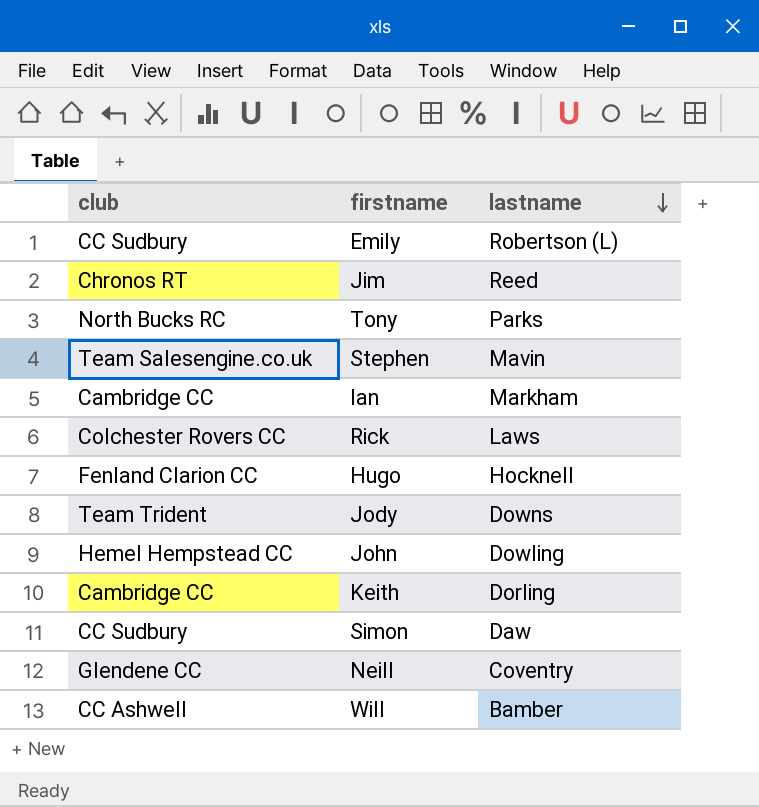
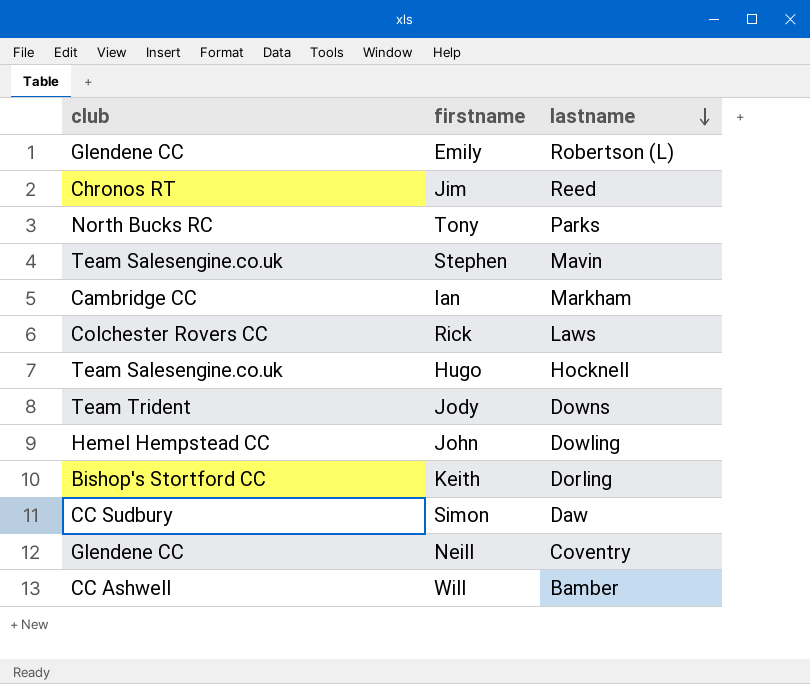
Emily | club: CC Sudbury -> Glendene CC
Hugo | club: Fenland Clarion CC -> Team Salesengine.co.uk
Keith | club: Cambridge CC -> Bishop's Stortford CC

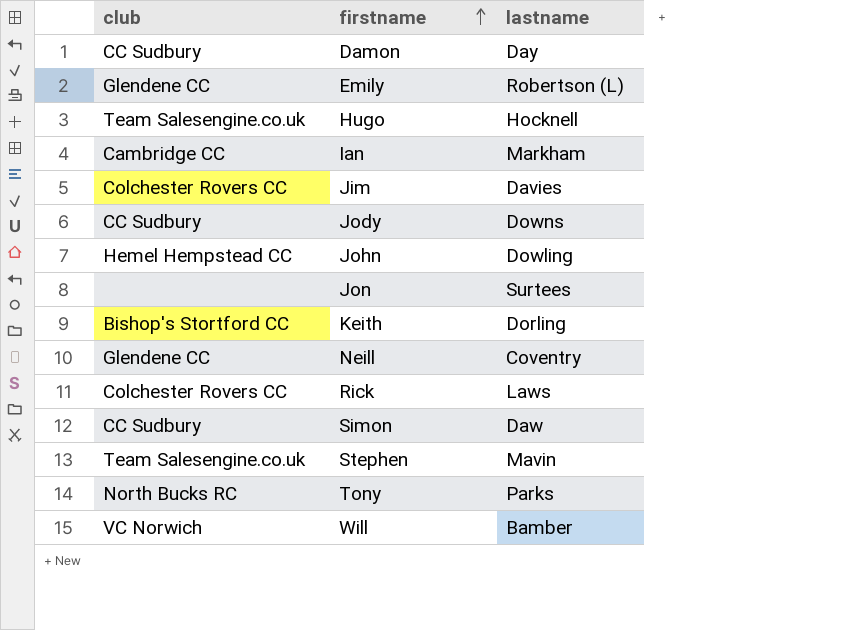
row order: lastname descending -> firstname ascending
row Damon: none -> CC Sudbury | Day
Jim | club: Chronos RT -> Colchester Rovers CC
Jim | lastname: Reed -> Davies
Jody | club: Team Trident -> CC Sudbury
row Jon: none -> none | Surtees
Will | club: CC Ashwell -> VC Norwich

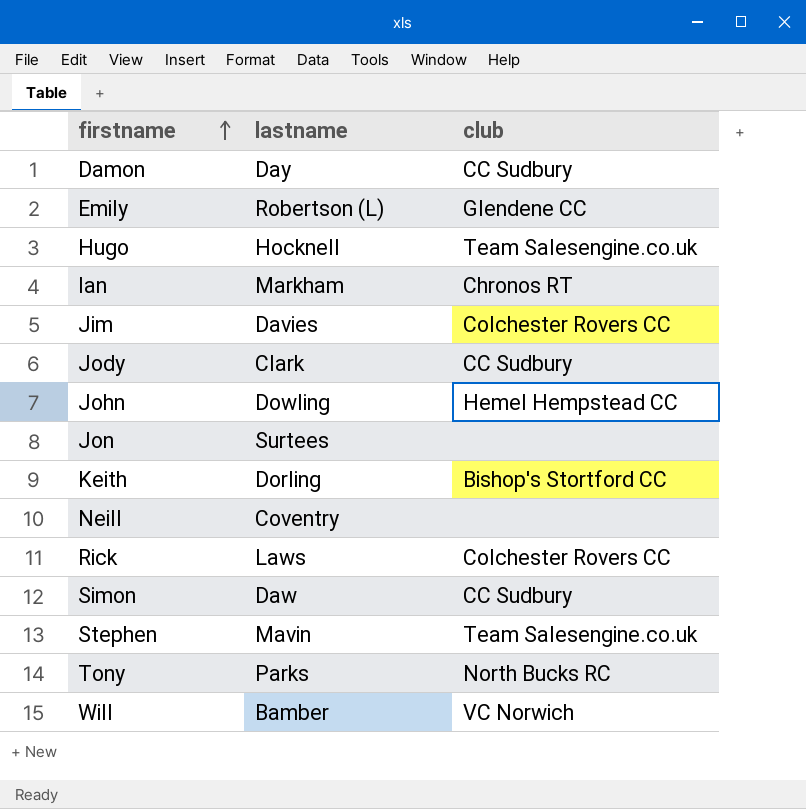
column club | position: 1 -> 3
Ian | club: Cambridge CC -> Chronos RT
Jody | lastname: Downs -> Clark
Neill | club: Glendene CC -> none

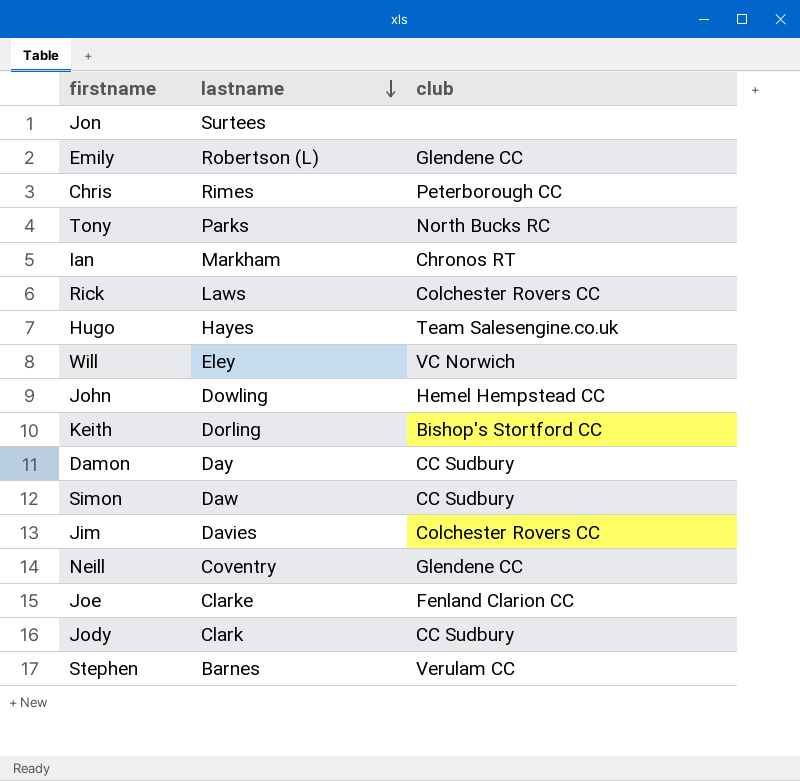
row order: firstname ascending -> lastname descending
row Chris: none -> Rimes | Peterborough CC
Hugo | lastname: Hocknell -> Hayes
Will | lastname: Bamber -> Eley
Neill | club: none -> Glendene CC
row Joe: none -> Clarke | Fenland Clarion CC
Stephen | lastname: Mavin -> Barnes
Stephen | club: Team Salesengine.co.uk -> Verulam CC

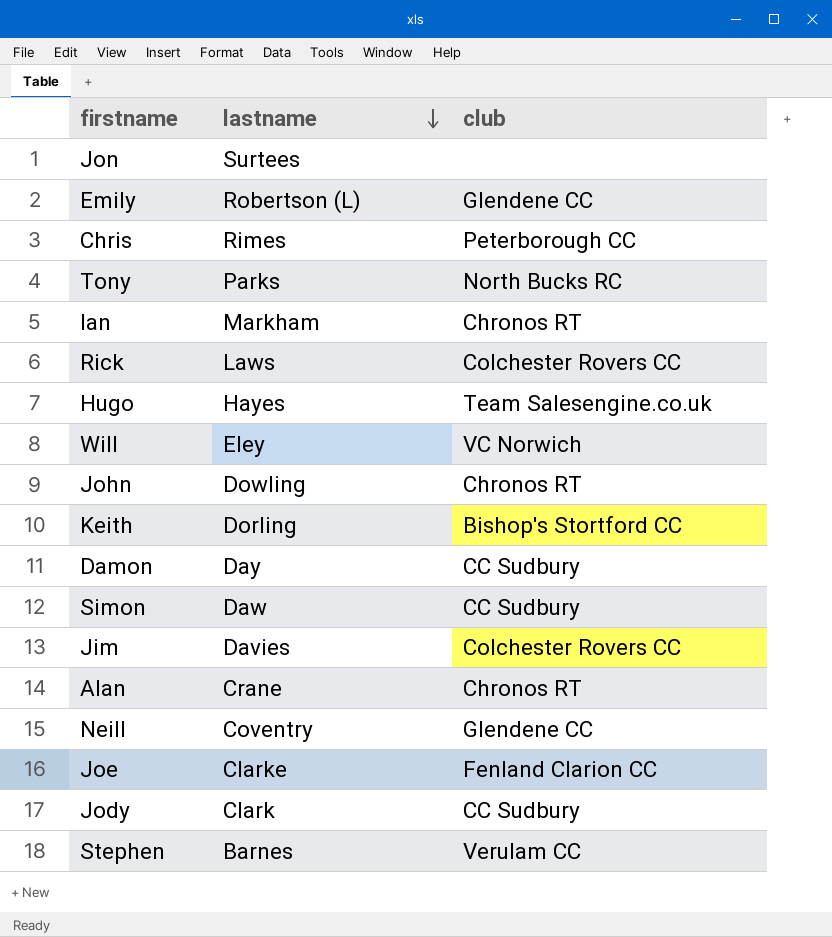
John | club: Hemel Hempstead CC -> Chronos RT
row Alan: none -> Crane | Chronos RT

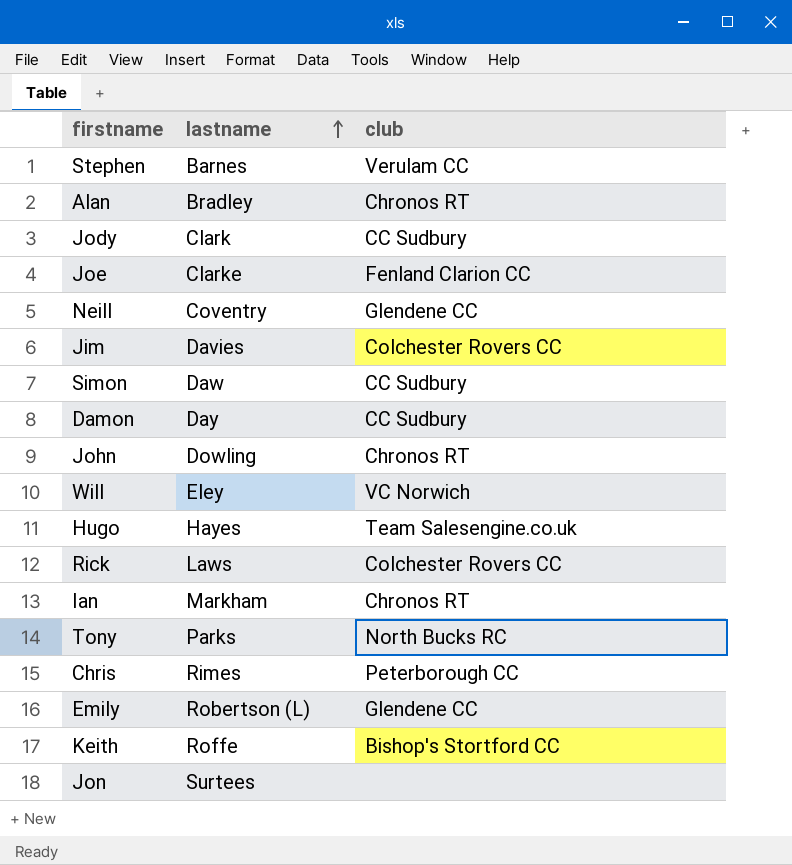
row order: lastname descending -> lastname ascending
Alan | lastname: Crane -> Bradley
Keith | lastname: Dorling -> Roffe

